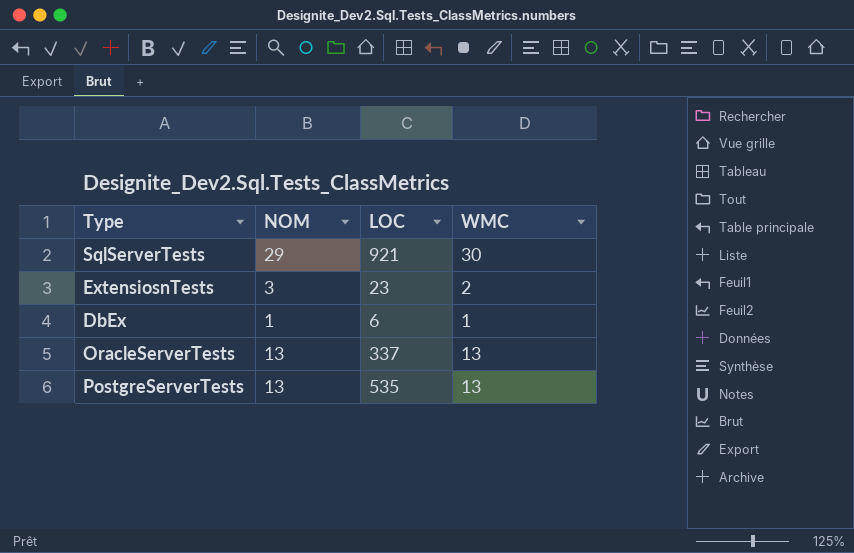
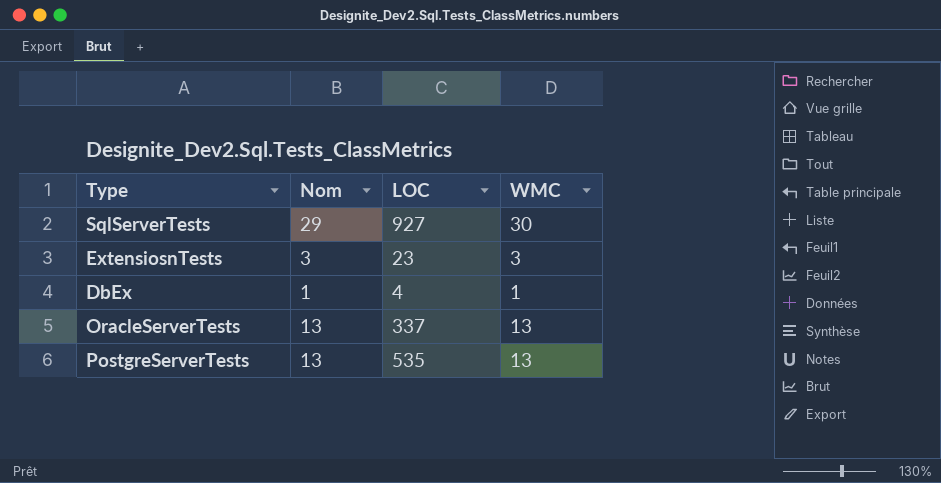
column name: NOM -> Nom
SqlServerTests | LOC: 921 -> 927
ExtensiosnTests | WMC: 2 -> 3
DbEx | LOC: 6 -> 4

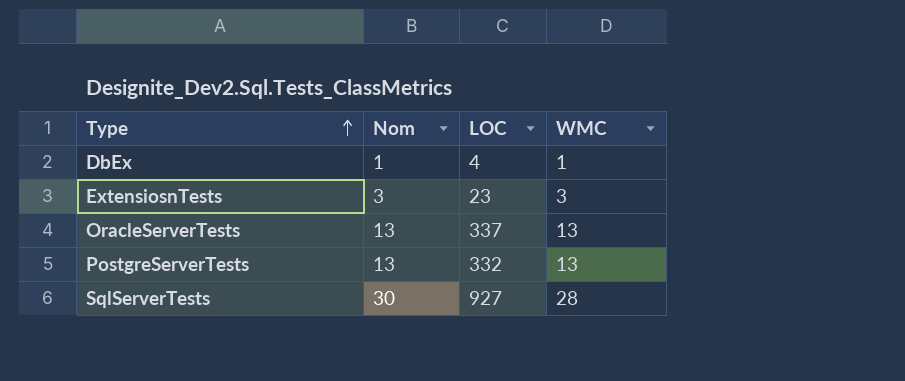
row order: none -> Type ascending
PostgreServerTests | LOC: 535 -> 332
SqlServerTests | Nom: 29 -> 30
SqlServerTests | WMC: 30 -> 28

